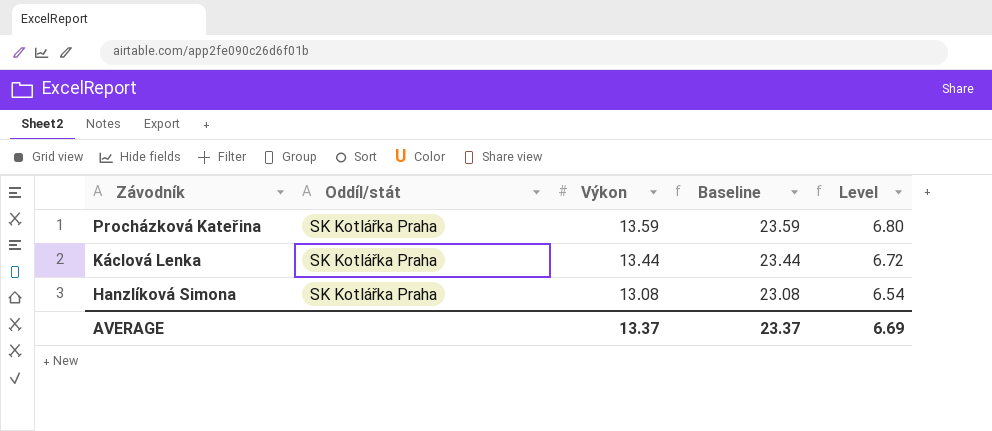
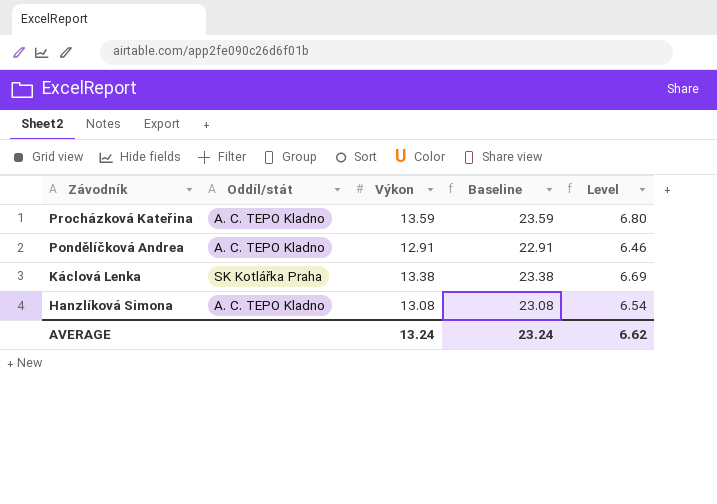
Procházková Kateřina | Oddíl/stát: SK Kotlářka Praha -> A. C. TEPO Kladno
row Pondělíčková Andrea: none -> A. C. TEPO Kladno | 12.91 | 22.91 | 6.46
Káclová Lenka | Výkon: 13.44 -> 13.38
Káclová Lenka | Baseline: 23.44 -> 23.38
Káclová Lenka | Level: 6.72 -> 6.69
Hanzlíková Simona | Oddíl/stát: SK Kotlářka Praha -> A. C. TEPO Kladno
AVERAGE | Výkon: 13.37 -> 13.24
AVERAGE | Baseline: 23.37 -> 23.24
AVERAGE | Level: 6.69 -> 6.62

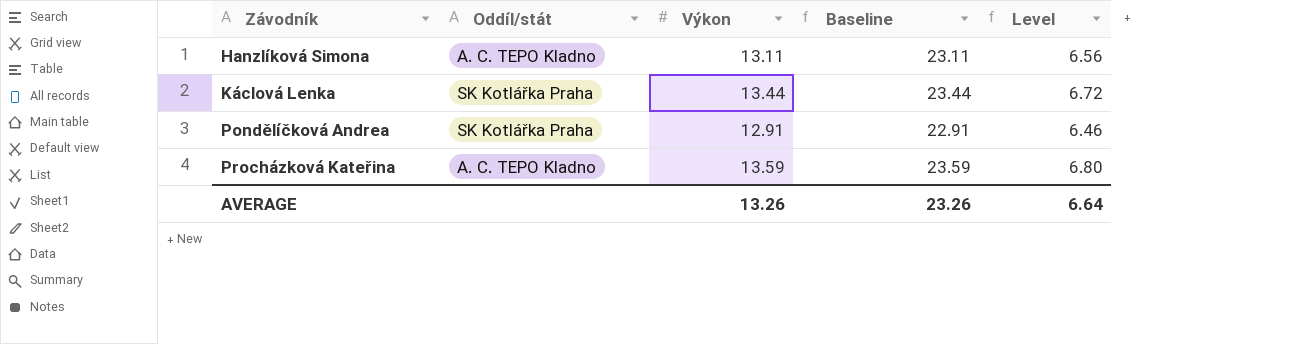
row order: Závodník descending -> Závodník ascending
Hanzlíková Simona | Výkon: 13.08 -> 13.11
Hanzlíková Simona | Baseline: 23.08 -> 23.11
Hanzlíková Simona | Level: 6.54 -> 6.56
Káclová Lenka | Výkon: 13.38 -> 13.44
Káclová Lenka | Baseline: 23.38 -> 23.44
Káclová Lenka | Level: 6.69 -> 6.72
Pondělíčková Andrea | Oddíl/stát: A. C. TEPO Kladno -> SK Kotlářka Praha
AVERAGE | Výkon: 13.24 -> 13.26
AVERAGE | Baseline: 23.24 -> 23.26
AVERAGE | Level: 6.62 -> 6.64

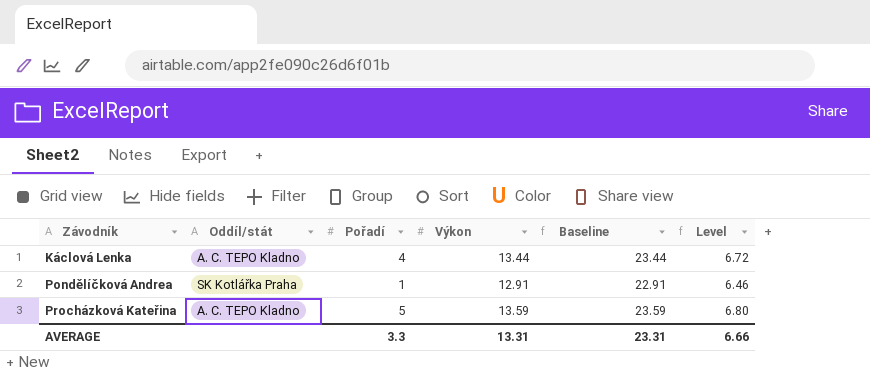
column Pořadí | position: none -> 3
row Hanzlíková Simona: A. C. TEPO Kladno | 13.11 | 23.11 | 6.56 -> none
Káclová Lenka | Oddíl/stát: SK Kotlářka Praha -> A. C. TEPO Kladno
AVERAGE | Výkon: 13.26 -> 13.31
AVERAGE | Baseline: 23.26 -> 23.31
AVERAGE | Level: 6.64 -> 6.66

